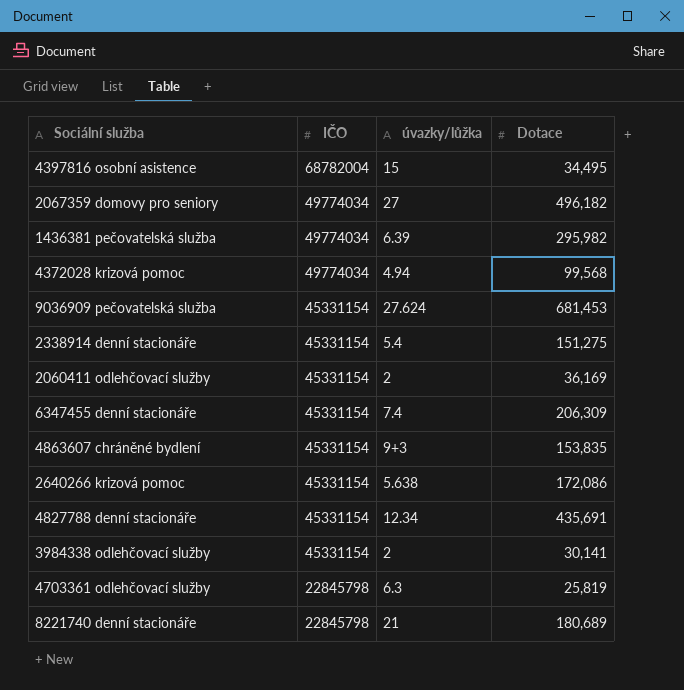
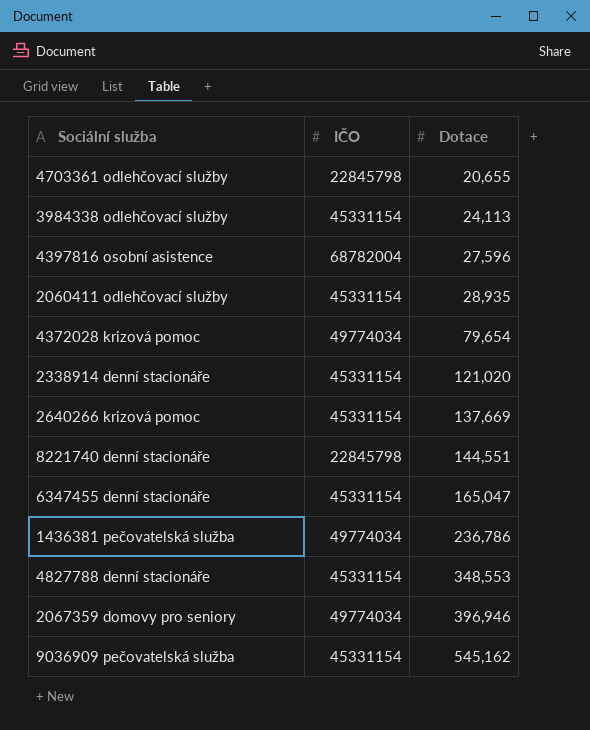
row order: IČO descending -> Dotace ascending
column úvazky/lůžka | position: 3 -> none
row 4863607 chráněné bydlení: 45331154 | 9+3 | 153,835 -> none
4703361 odlehčovací služby | Dotace: 25,819 -> 20,655
3984338 odlehčovací služby | Dotace: 30,141 -> 24,113
4397816 osobní asistence | Dotace: 34,495 -> 27,596
2060411 odlehčovací služby | Dotace: 36,169 -> 28,935
4372028 krizová pomoc | Dotace: 99,568 -> 79,654
2338914 denní stacionáře | Dotace: 151,275 -> 121,020
2640266 krizová pomoc | Dotace: 172,086 -> 137,669
8221740 denní stacionáře | Dotace: 180,689 -> 144,551
6347455 denní stacionáře | Dotace: 206,309 -> 165,047
1436381 pečovatelská služba | Dotace: 295,982 -> 236,786
4827788 denní stacionáře | Dotace: 435,691 -> 348,553
2067359 domovy pro seniory | Dotace: 496,182 -> 396,946
9036909 pečovatelská služba | Dotace: 681,453 -> 545,162

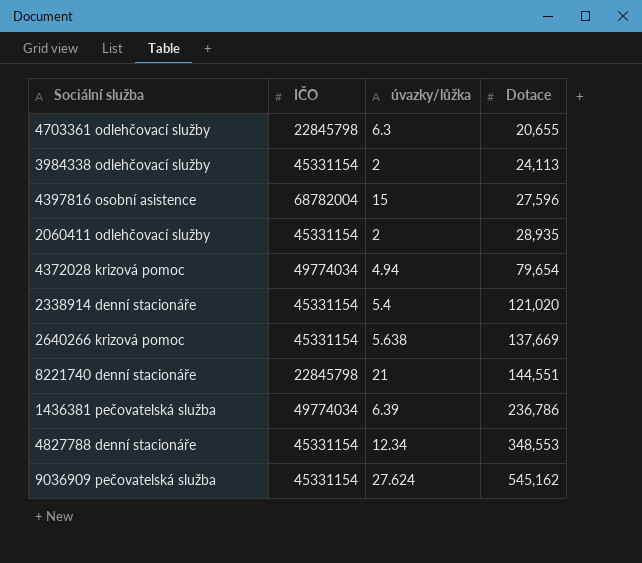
column úvazky/lůžka | position: none -> 3
row 6347455 denní stacionáře: 45331154 | 165,047 -> none
row 2067359 domovy pro seniory: 49774034 | 396,946 -> none

